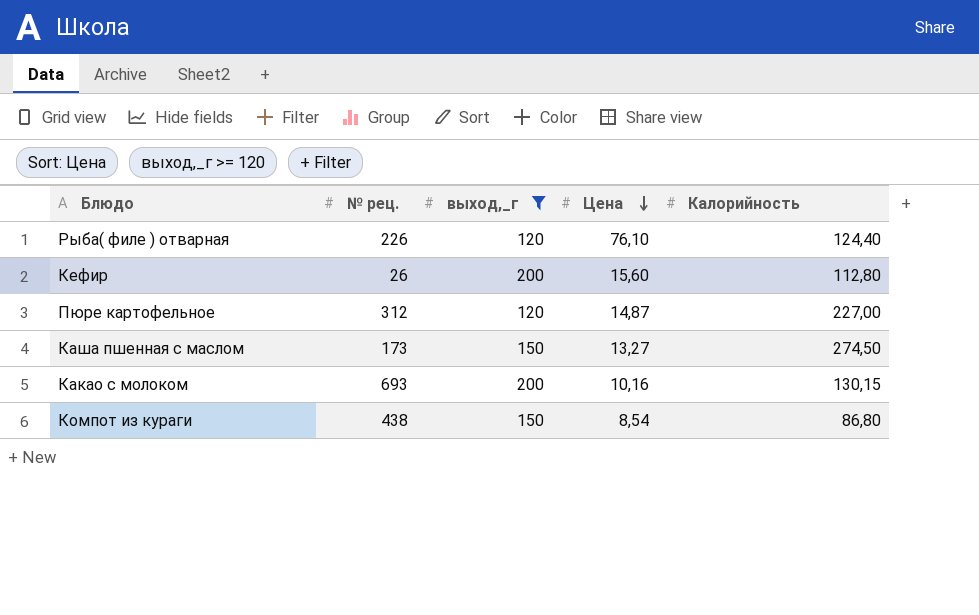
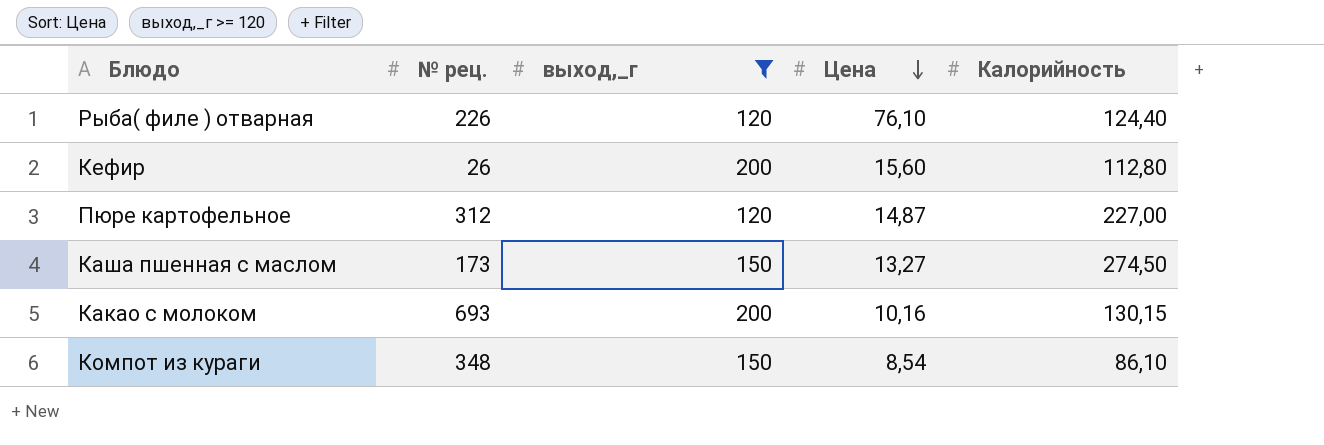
Компот из кураги | № рец.: 438 -> 348
Компот из кураги | Калорийность: 86,80 -> 86,10

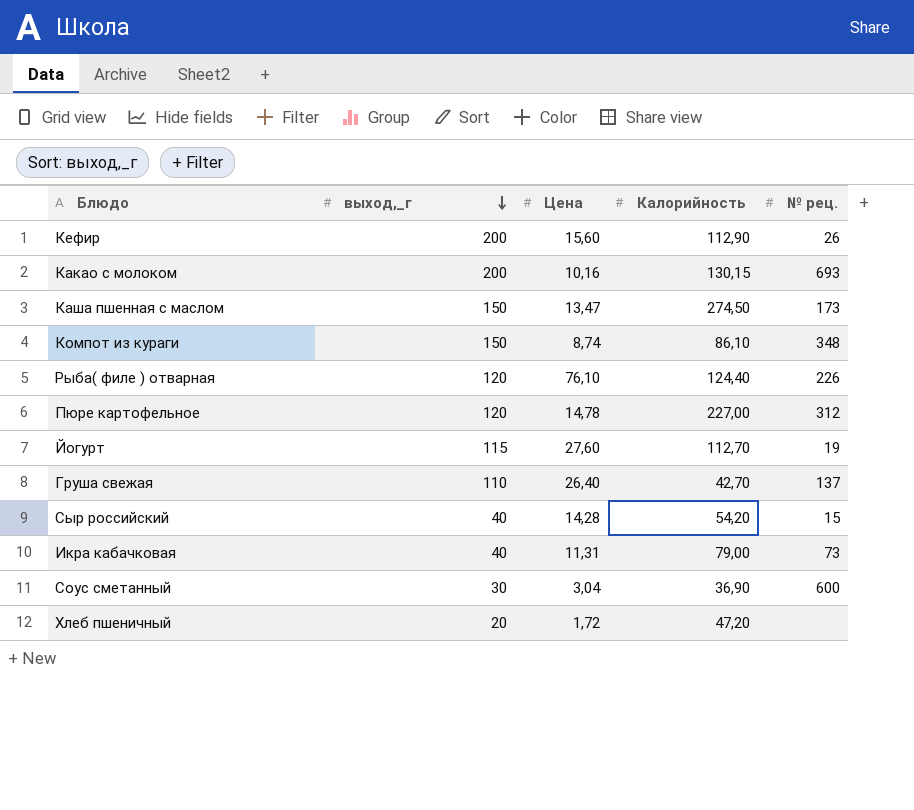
filter: выход,_г >= 120 -> none
row order: Цена descending -> выход,_г descending
column № рец. | position: 2 -> 5
Кефир | Калорийность: 112,80 -> 112,90
Каша пшенная с маслом | Цена: 13,27 -> 13,47
Компот из кураги | Цена: 8,54 -> 8,74
Пюре картофельное | Цена: 14,87 -> 14,78

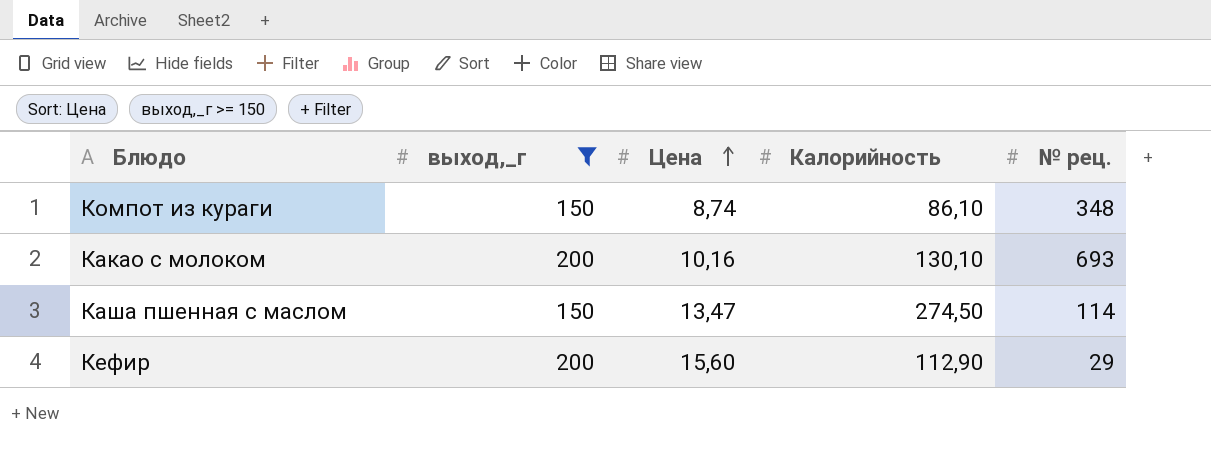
filter: none -> выход,_г >= 150
row order: выход,_г descending -> Цена ascending
Какао с молоком | Калорийность: 130,15 -> 130,10
Каша пшенная с маслом | № рец.: 173 -> 114
Кефир | № рец.: 26 -> 29

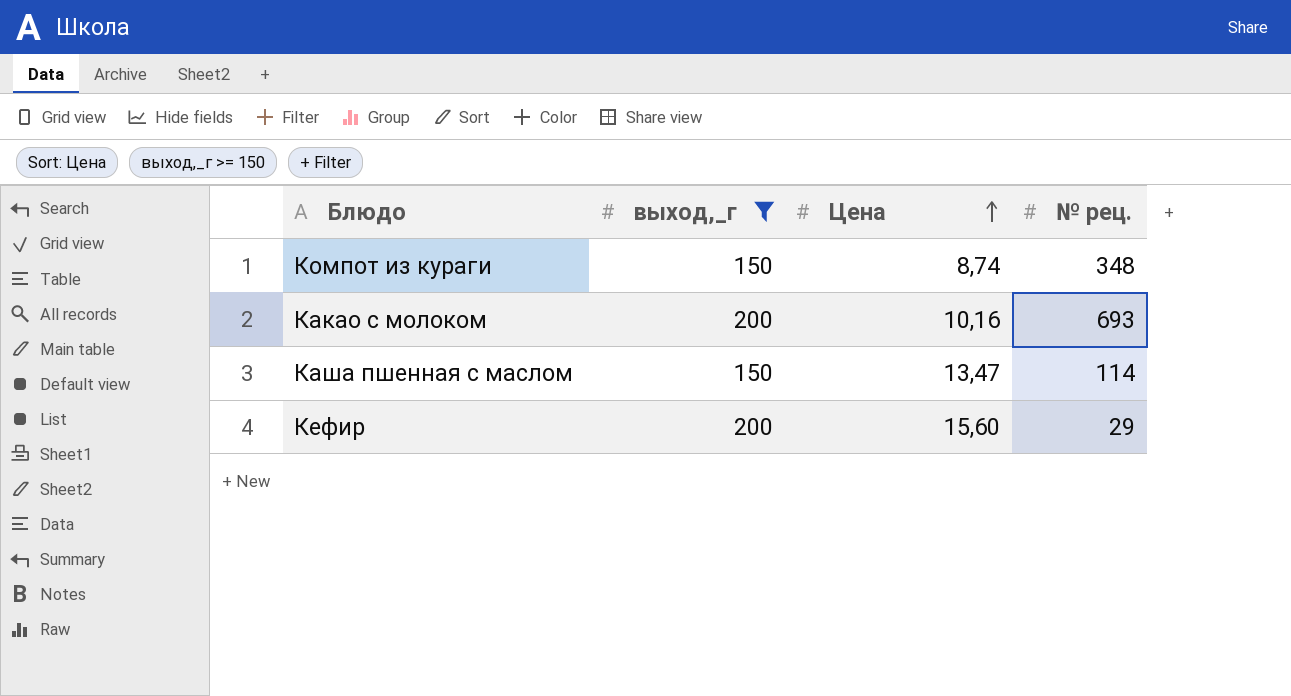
column Калорийность | position: 4 -> none

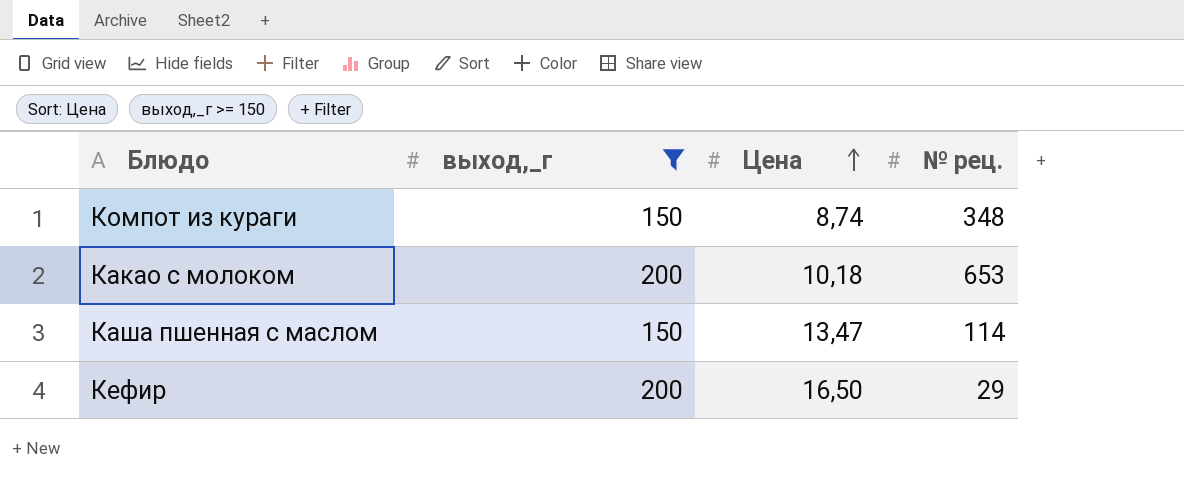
Какао с молоком | Цена: 10,16 -> 10,18
Какао с молоком | № рец.: 693 -> 653
Кефир | Цена: 15,60 -> 16,50

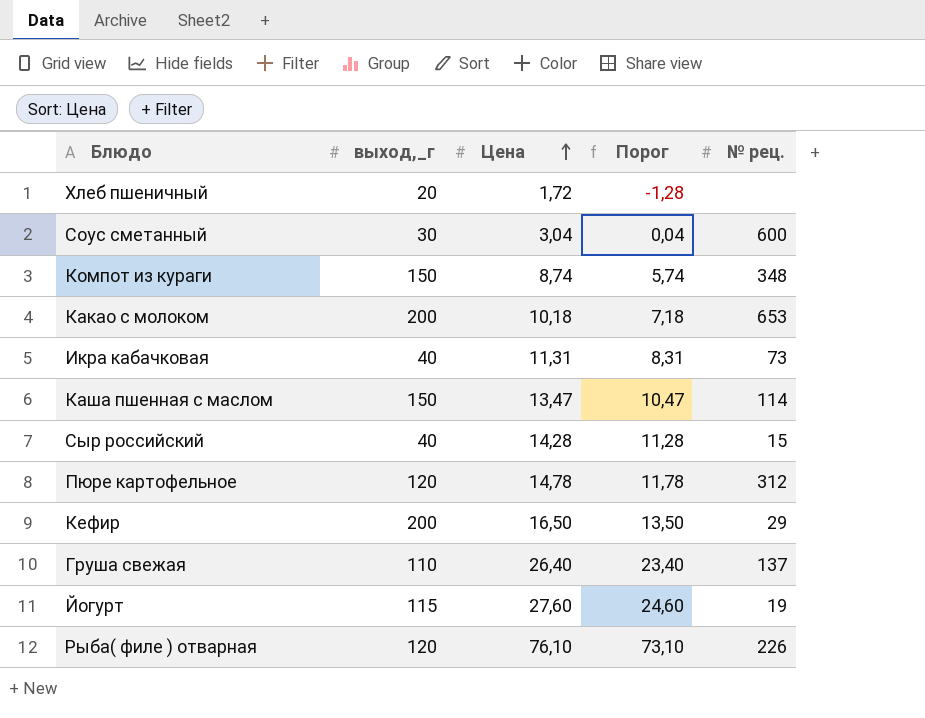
filter: выход,_г >= 150 -> none
column Порог | formula: none -> [Цена] - 3

